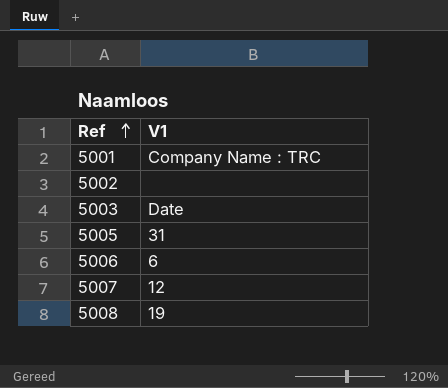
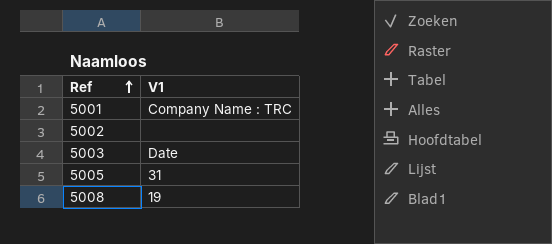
row 5006: 6 -> none
row 5007: 12 -> none

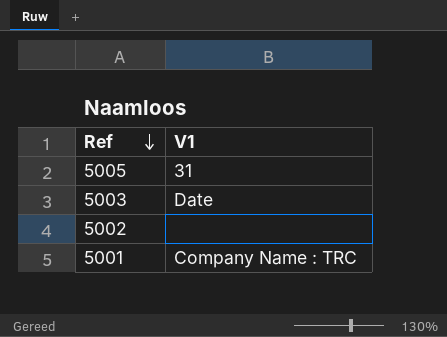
row order: Ref ascending -> Ref descending
row 5008: 19 -> none

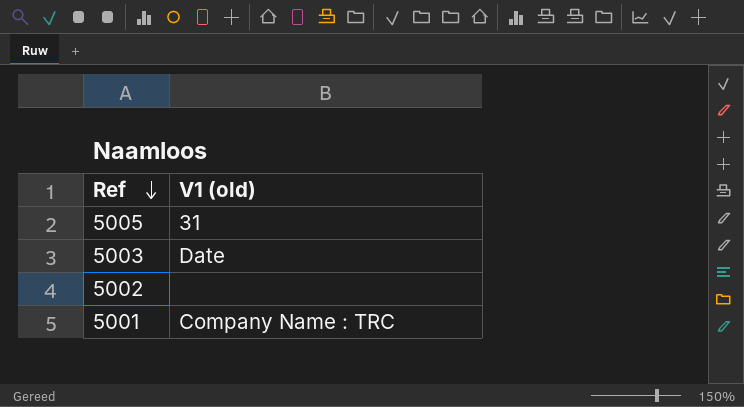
column name: V1 -> V1 (old)

